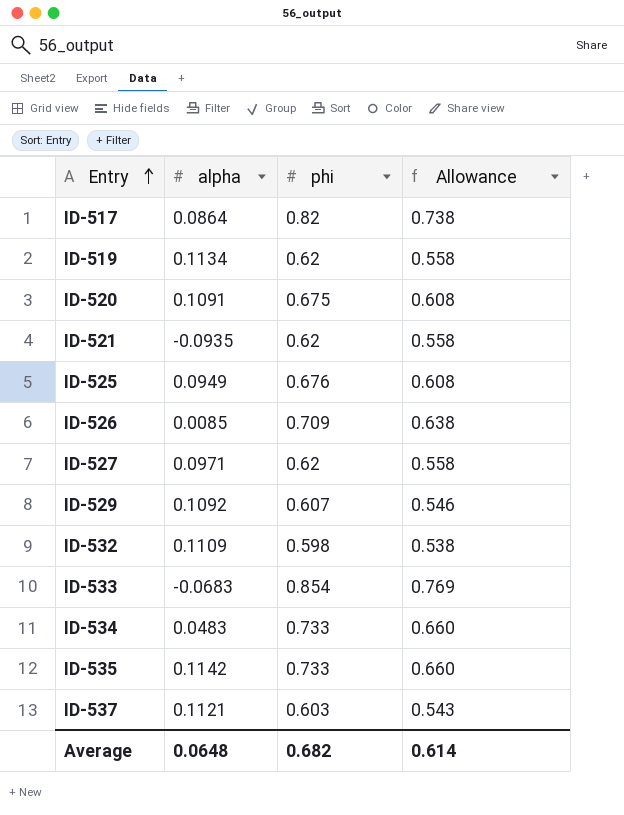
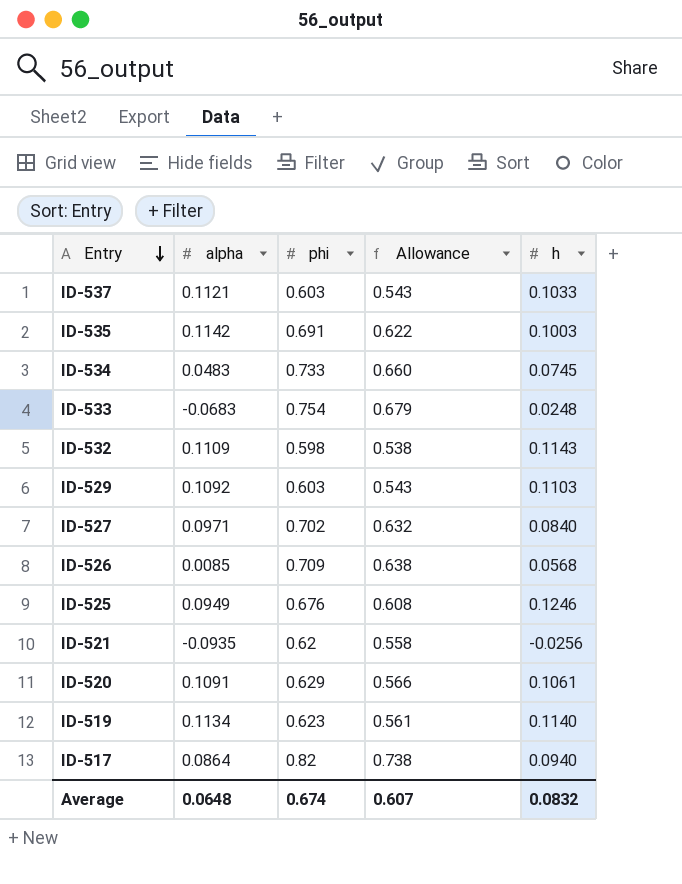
row order: Entry ascending -> Entry descending
column h | position: none -> 5
ID-535 | phi: 0.733 -> 0.691
ID-535 | Allowance: 0.660 -> 0.622
ID-533 | phi: 0.854 -> 0.754
ID-533 | Allowance: 0.769 -> 0.679
ID-529 | phi: 0.607 -> 0.603
ID-529 | Allowance: 0.546 -> 0.543
ID-527 | phi: 0.62 -> 0.702
ID-527 | Allowance: 0.558 -> 0.632
ID-520 | phi: 0.675 -> 0.629
ID-520 | Allowance: 0.608 -> 0.566
ID-519 | phi: 0.62 -> 0.623
ID-519 | Allowance: 0.558 -> 0.561
Average | phi: 0.682 -> 0.674
Average | Allowance: 0.614 -> 0.607

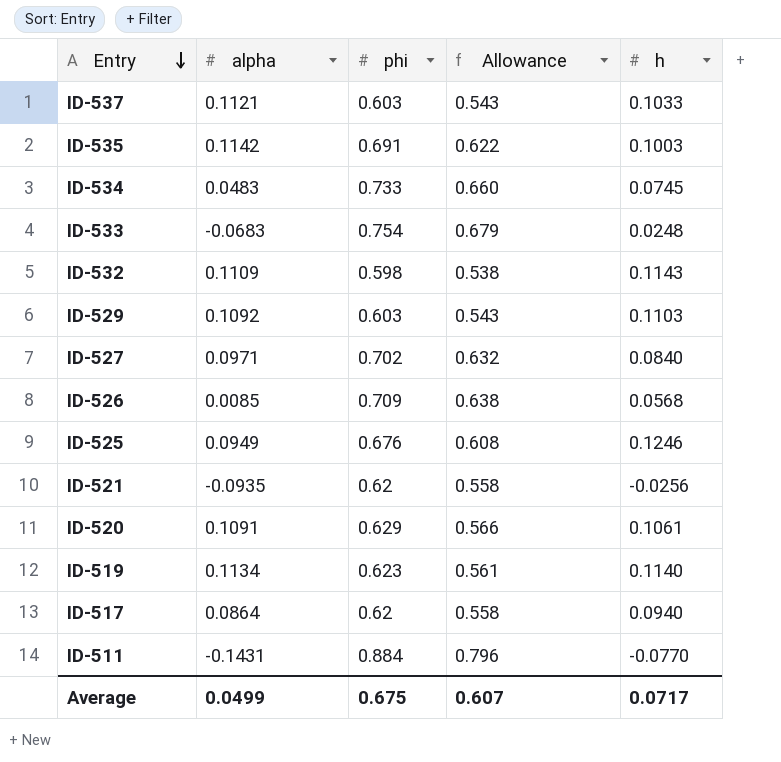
ID-517 | phi: 0.82 -> 0.62
ID-517 | Allowance: 0.738 -> 0.558
row ID-511: none -> -0.1431 | 0.884 | 0.796 | -0.0770
Average | alpha: 0.0648 -> 0.0499
Average | phi: 0.674 -> 0.675
Average | h: 0.0832 -> 0.0717

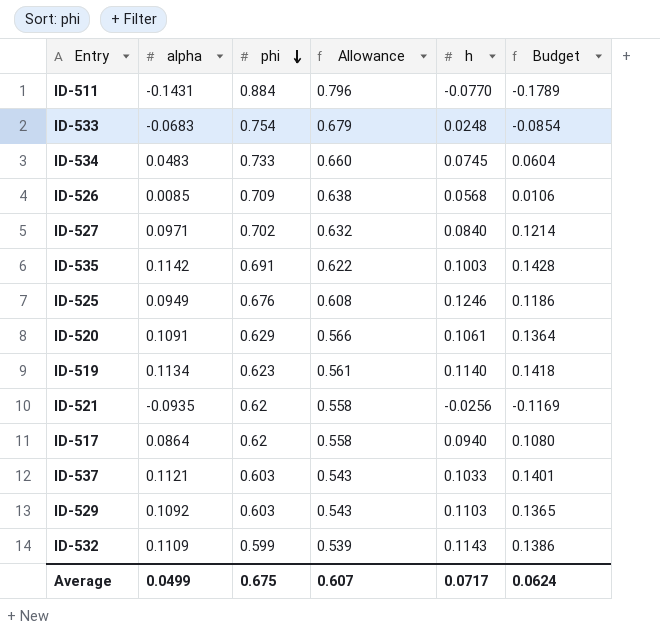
row order: Entry descending -> phi descending
column Budget | formula: none -> [alpha] * 1.25
ID-532 | phi: 0.598 -> 0.599
ID-532 | Allowance: 0.538 -> 0.539

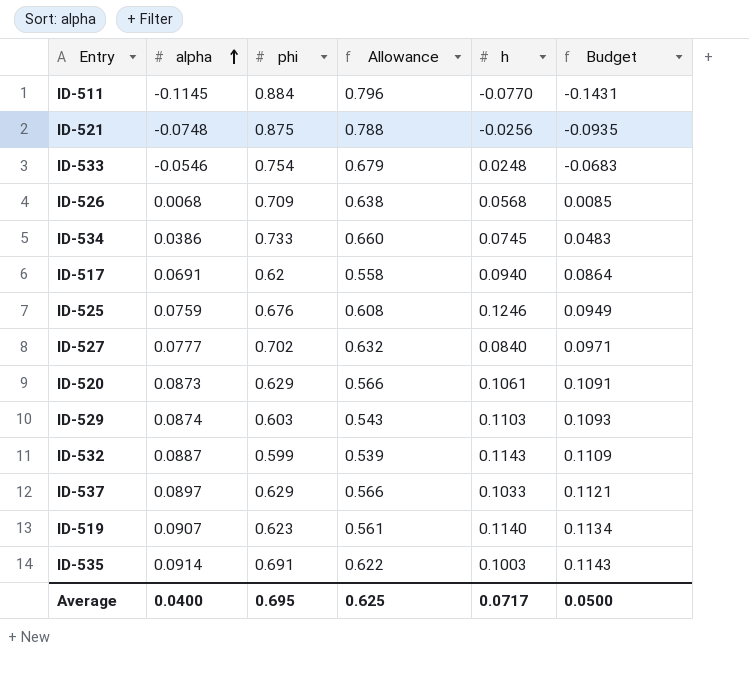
row order: phi descending -> alpha ascending
ID-511 | alpha: -0.1431 -> -0.1145
ID-511 | Budget: -0.1789 -> -0.1431
ID-521 | alpha: -0.0935 -> -0.0748
ID-521 | phi: 0.62 -> 0.875
ID-521 | Allowance: 0.558 -> 0.788
ID-521 | Budget: -0.1169 -> -0.0935
ID-533 | alpha: -0.0683 -> -0.0546
ID-533 | Budget: -0.0854 -> -0.0683
ID-526 | alpha: 0.0085 -> 0.0068
ID-526 | Budget: 0.0106 -> 0.0085
ID-534 | alpha: 0.0483 -> 0.0386
ID-534 | Budget: 0.0604 -> 0.0483
ID-517 | alpha: 0.0864 -> 0.0691
ID-517 | Budget: 0.1080 -> 0.0864
ID-525 | alpha: 0.0949 -> 0.0759
ID-525 | Budget: 0.1186 -> 0.0949
ID-527 | alpha: 0.0971 -> 0.0777
ID-527 | Budget: 0.1214 -> 0.0971
ID-520 | alpha: 0.1091 -> 0.0873
ID-520 | Budget: 0.1364 -> 0.1091
ID-529 | alpha: 0.1092 -> 0.0874
ID-529 | Budget: 0.1365 -> 0.1093
ID-532 | alpha: 0.1109 -> 0.0887
ID-532 | Budget: 0.1386 -> 0.1109
ID-537 | alpha: 0.1121 -> 0.0897
ID-537 | phi: 0.603 -> 0.629
ID-537 | Allowance: 0.543 -> 0.566
ID-537 | Budget: 0.1401 -> 0.1121
ID-519 | alpha: 0.1134 -> 0.0907
ID-519 | Budget: 0.1418 -> 0.1134
ID-535 | alpha: 0.1142 -> 0.0914
ID-535 | Budget: 0.1428 -> 0.1143
Average | alpha: 0.0499 -> 0.0400
Average | phi: 0.675 -> 0.695
Average | Allowance: 0.607 -> 0.625
Average | Budget: 0.0624 -> 0.0500

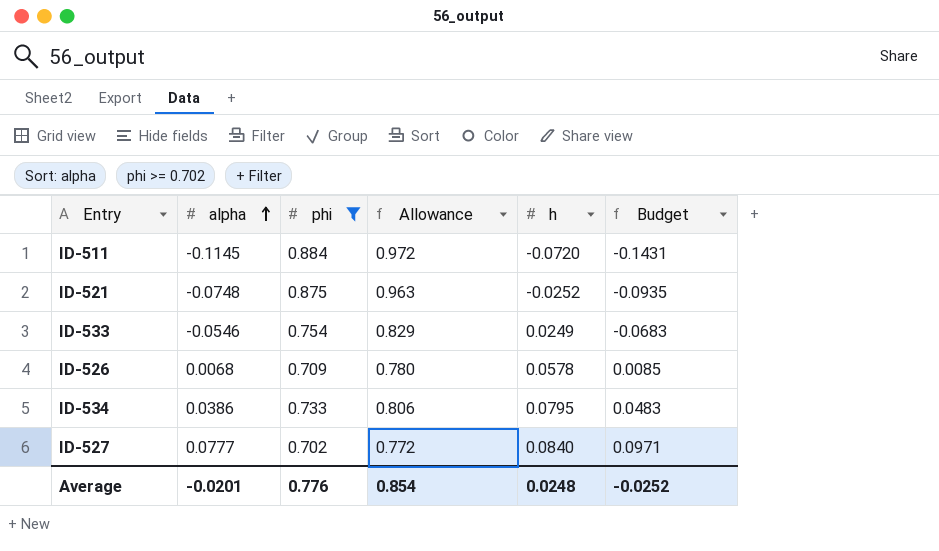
filter: none -> phi >= 0.702
column Allowance | formula: [phi] * 0.9 -> [phi] * 1.1
ID-511 | h: -0.0770 -> -0.0720
ID-521 | h: -0.0256 -> -0.0252
ID-533 | h: 0.0248 -> 0.0249
ID-526 | h: 0.0568 -> 0.0578
ID-534 | h: 0.0745 -> 0.0795
Average | alpha: 0.0400 -> -0.0201
Average | phi: 0.695 -> 0.776
Average | Allowance: 0.625 -> 0.854
Average | h: 0.0717 -> 0.0248
Average | Budget: 0.0500 -> -0.0252

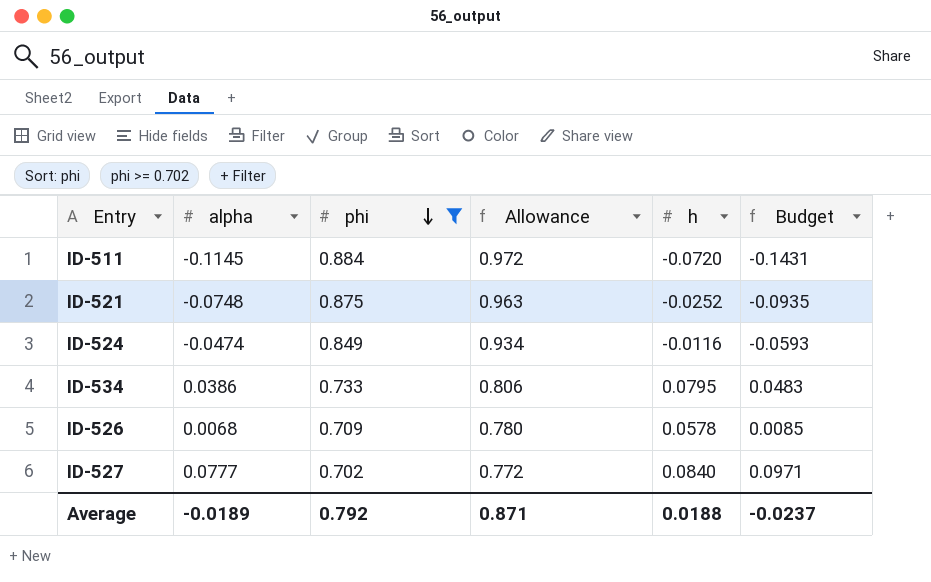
row order: alpha ascending -> phi descending
row ID-533: -0.0546 | 0.754 | 0.829 | 0.0249 | -0.0683 -> none
row ID-524: none -> -0.0474 | 0.849 | 0.934 | -0.0116 | -0.0593
Average | alpha: -0.0201 -> -0.0189
Average | phi: 0.776 -> 0.792
Average | Allowance: 0.854 -> 0.871
Average | h: 0.0248 -> 0.0188
Average | Budget: -0.0252 -> -0.0237

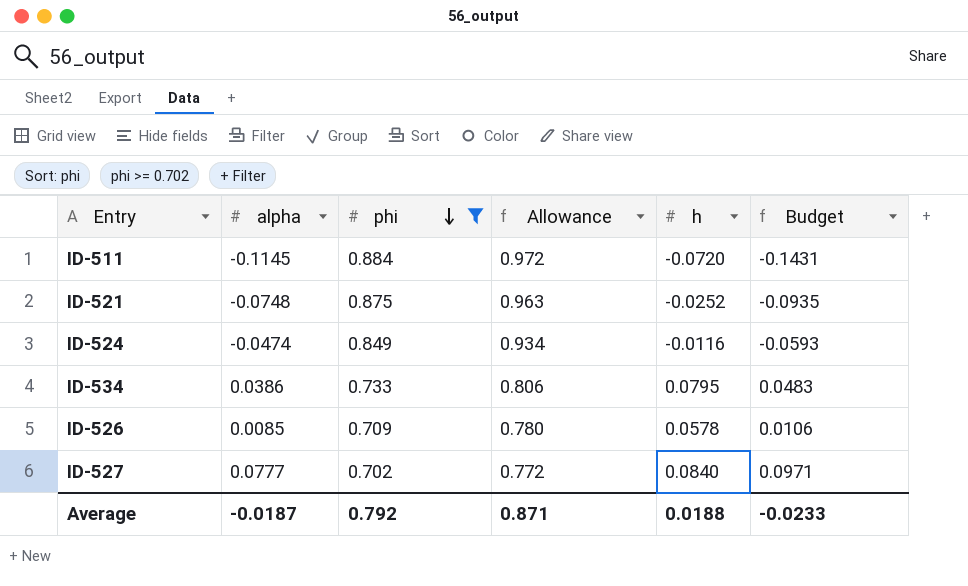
ID-526 | alpha: 0.0068 -> 0.0085
ID-526 | Budget: 0.0085 -> 0.0106
Average | alpha: -0.0189 -> -0.0187
Average | Budget: -0.0237 -> -0.0233

